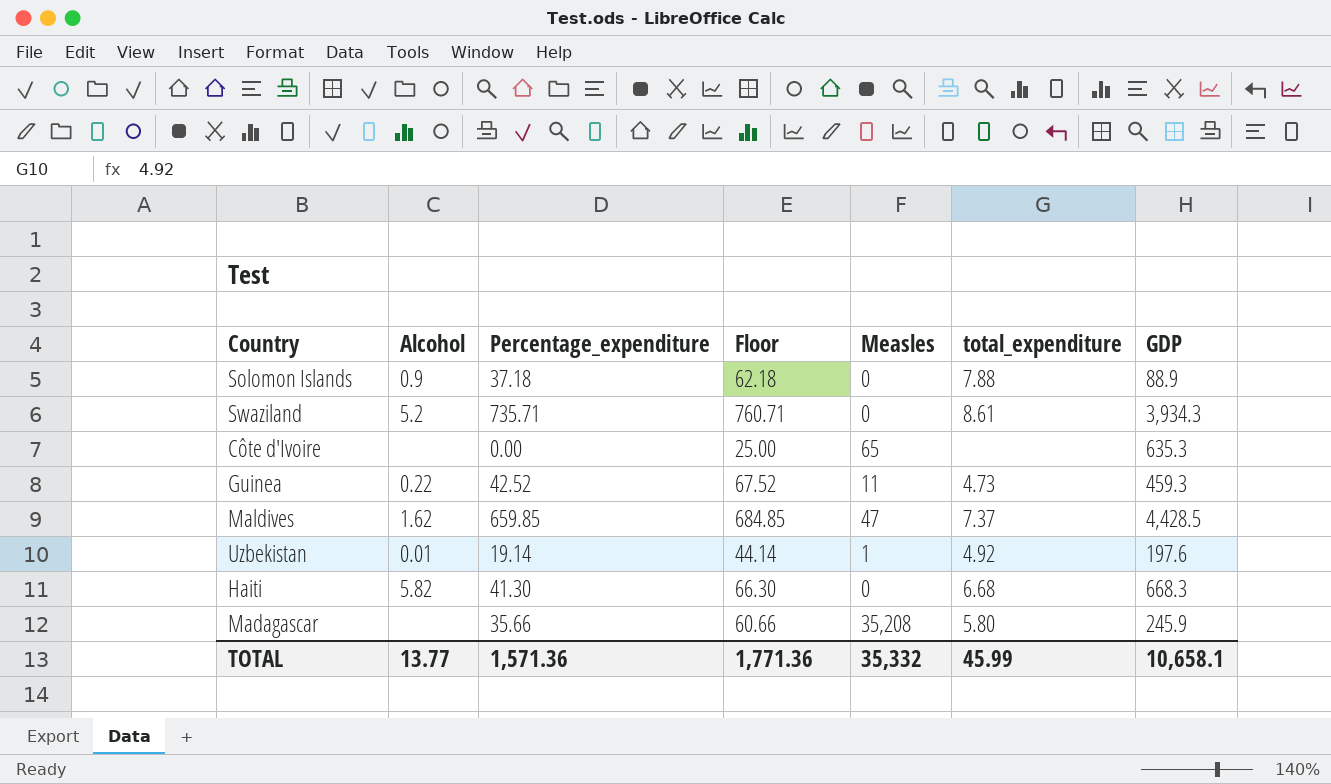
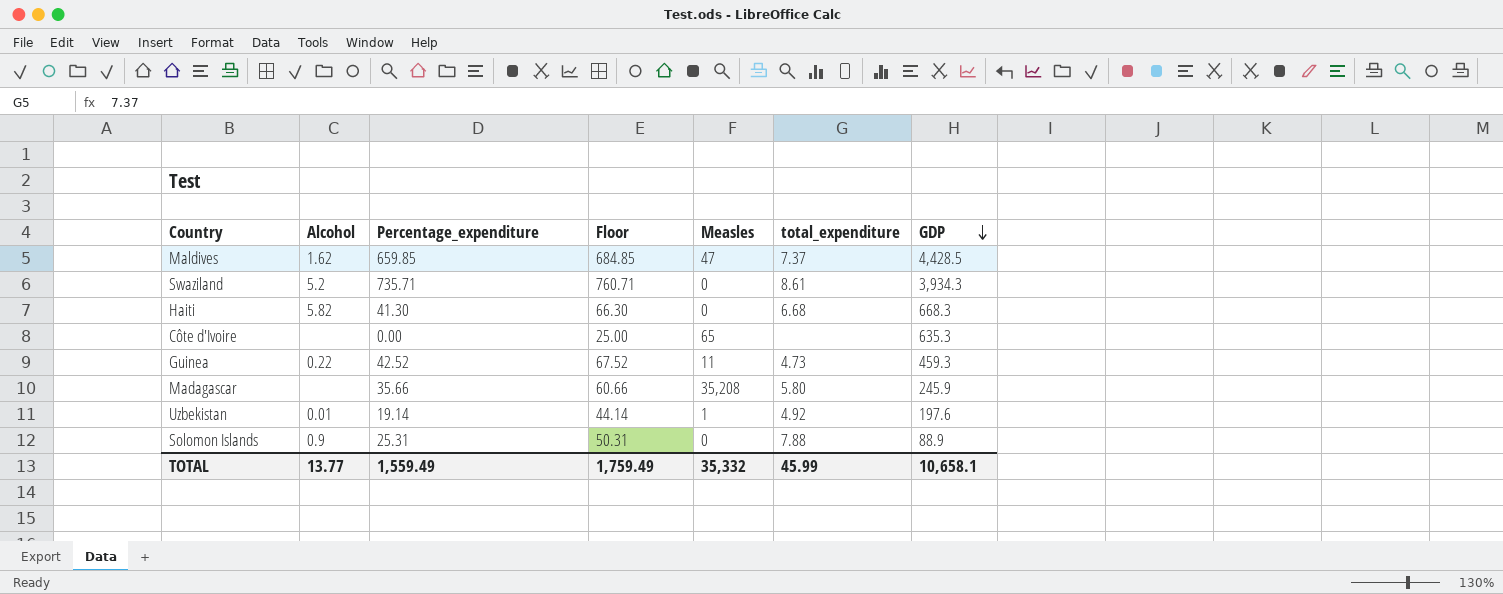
row order: none -> GDP descending
Solomon Islands | Percentage_expenditure: 37.18 -> 25.31
Solomon Islands | Floor: 62.18 -> 50.31
TOTAL | Percentage_expenditure: 1,571.36 -> 1,559.49
TOTAL | Floor: 1,771.36 -> 1,759.49

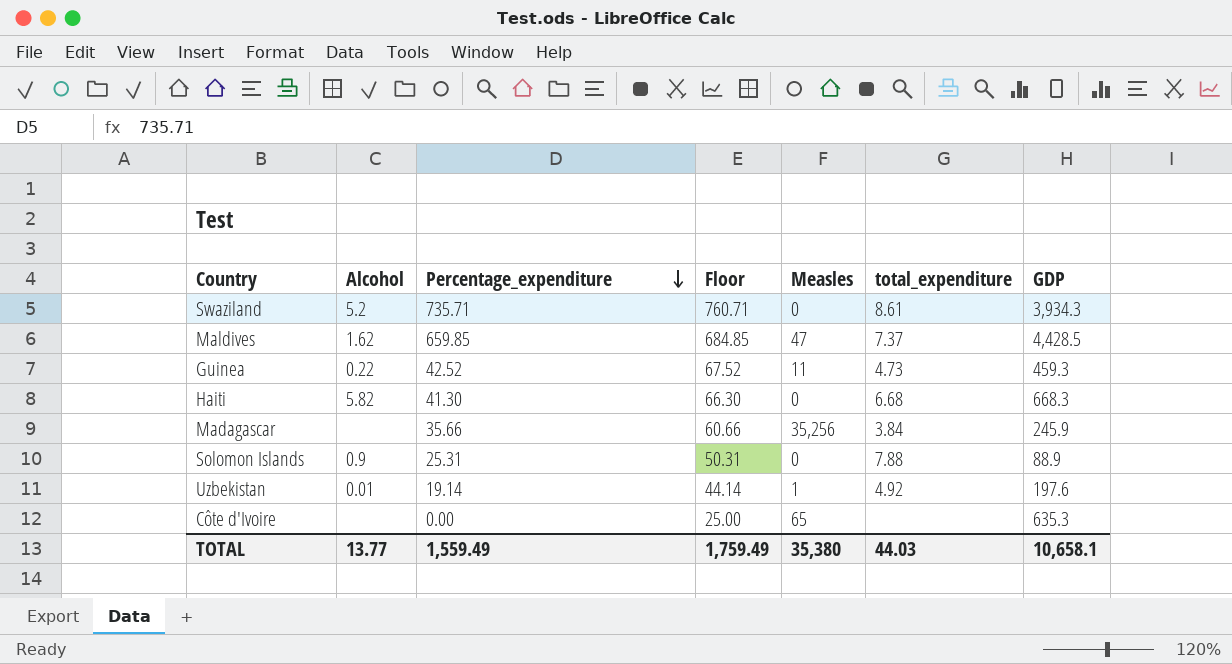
row order: GDP descending -> Percentage_expenditure descending
Madagascar | Measles: 35,208 -> 35,256
Madagascar | total_expenditure: 5.80 -> 3.84
TOTAL | Measles: 35,332 -> 35,380
TOTAL | total_expenditure: 45.99 -> 44.03

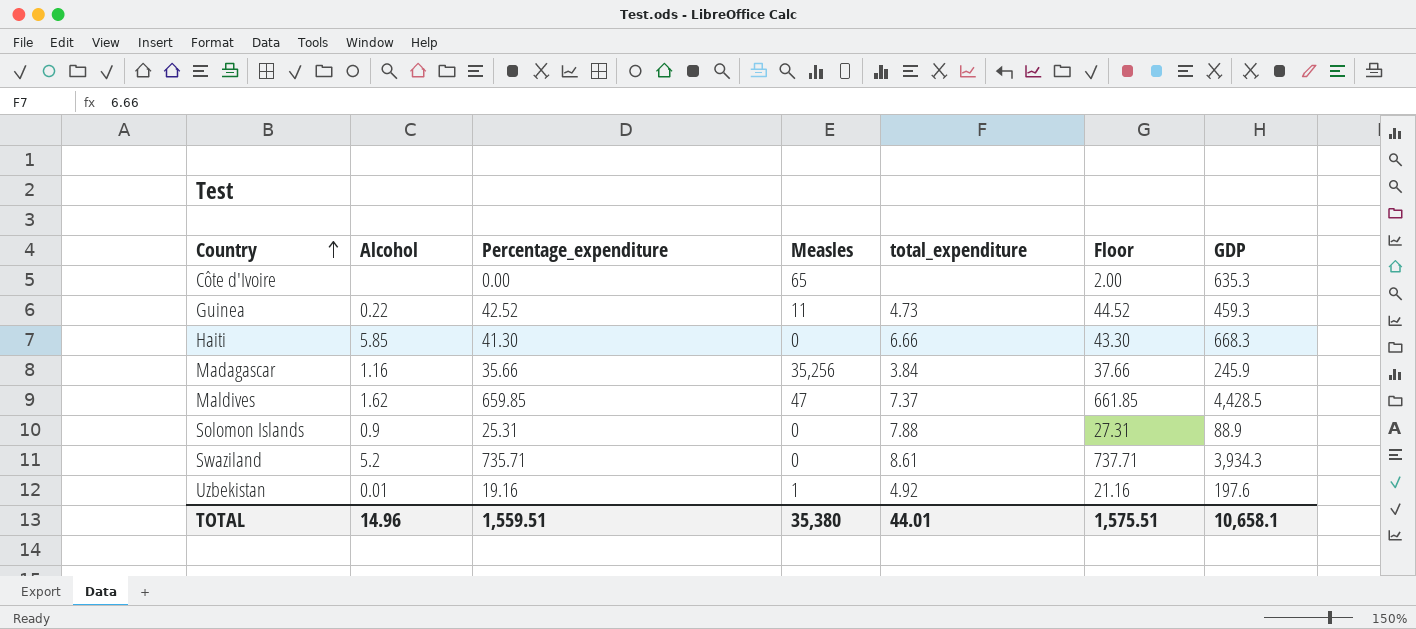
row order: Percentage_expenditure descending -> Country ascending
column Floor | formula: [Percentage_expenditure] + 25 -> [Percentage_expenditure] + 2
column Floor | position: 4 -> 6
Haiti | Alcohol: 5.82 -> 5.85
Haiti | total_expenditure: 6.68 -> 6.66
Madagascar | Alcohol: none -> 1.16
Uzbekistan | Percentage_expenditure: 19.14 -> 19.16
TOTAL | Alcohol: 13.77 -> 14.96
TOTAL | Percentage_expenditure: 1,559.49 -> 1,559.51
TOTAL | total_expenditure: 44.03 -> 44.01
TOTAL | Floor: 1,759.49 -> 1,575.51

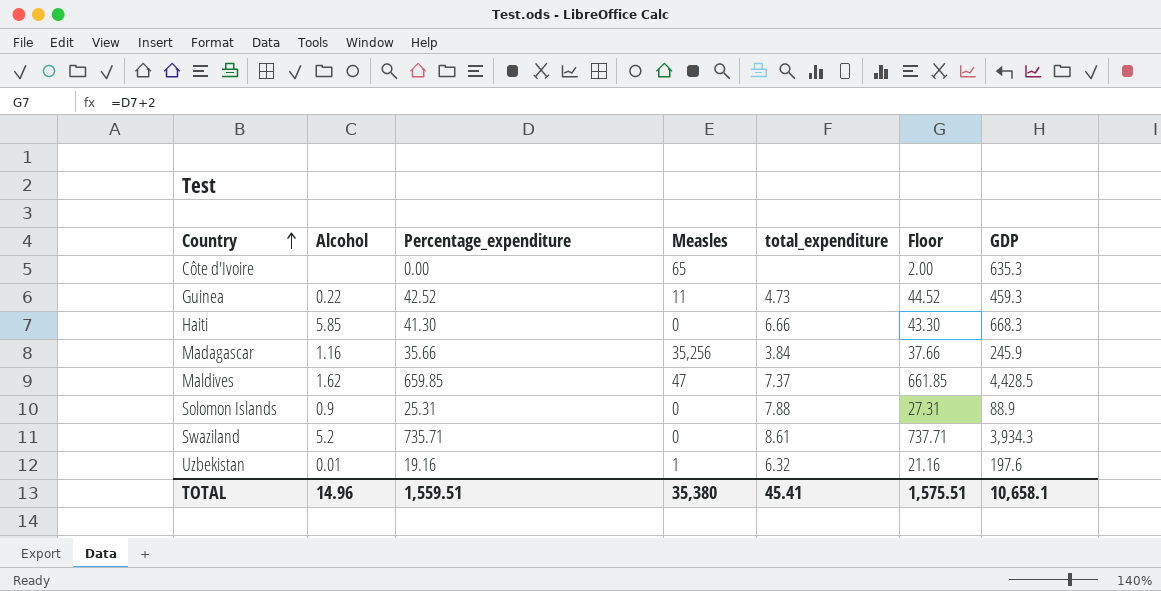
Uzbekistan | total_expenditure: 4.92 -> 6.32
TOTAL | total_expenditure: 44.01 -> 45.41

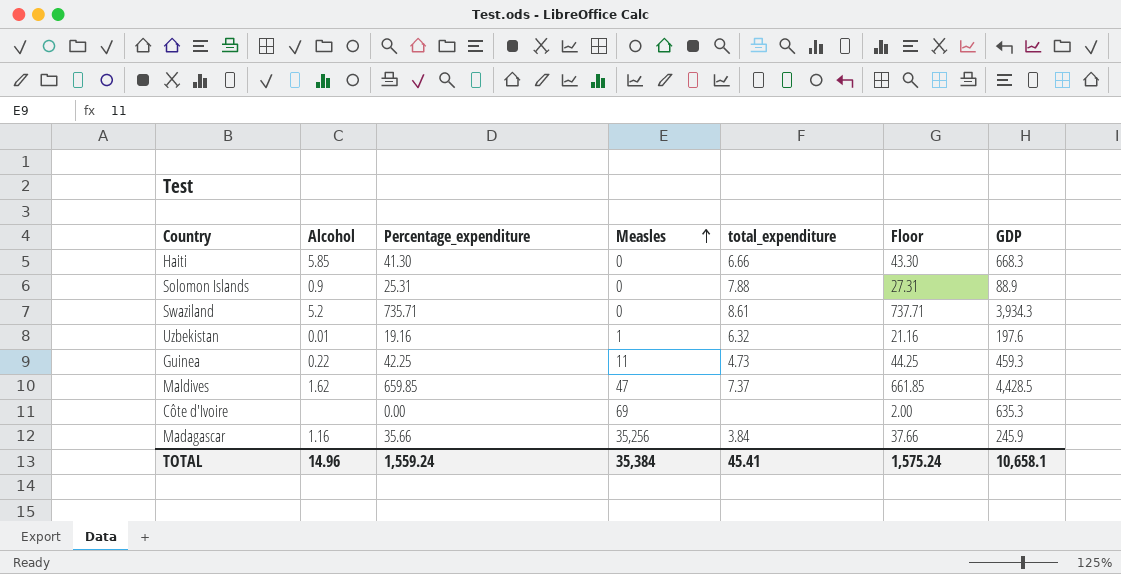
row order: Country ascending -> Measles ascending
Guinea | Percentage_expenditure: 42.52 -> 42.25
Guinea | Floor: 44.52 -> 44.25
Côte d'Ivoire | Measles: 65 -> 69
TOTAL | Percentage_expenditure: 1,559.51 -> 1,559.24
TOTAL | Measles: 35,380 -> 35,384
TOTAL | Floor: 1,575.51 -> 1,575.24

